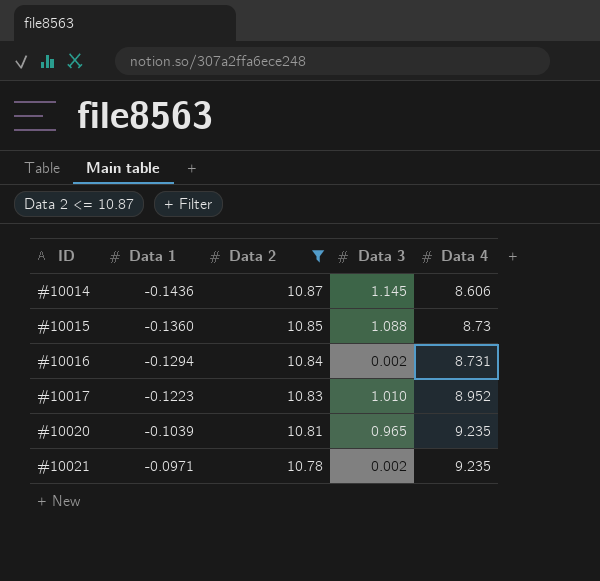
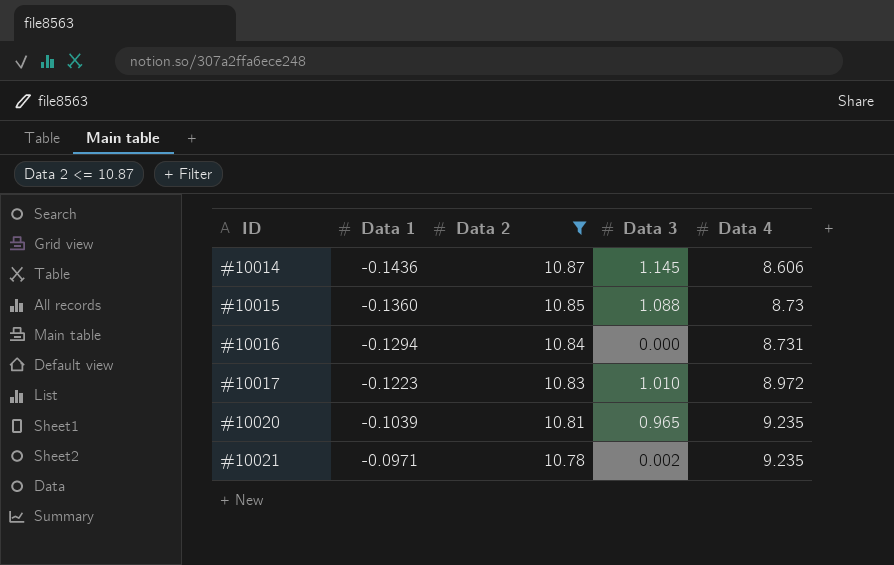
#10016 | Data 3: 0.002 -> 0.000
#10017 | Data 4: 8.952 -> 8.972

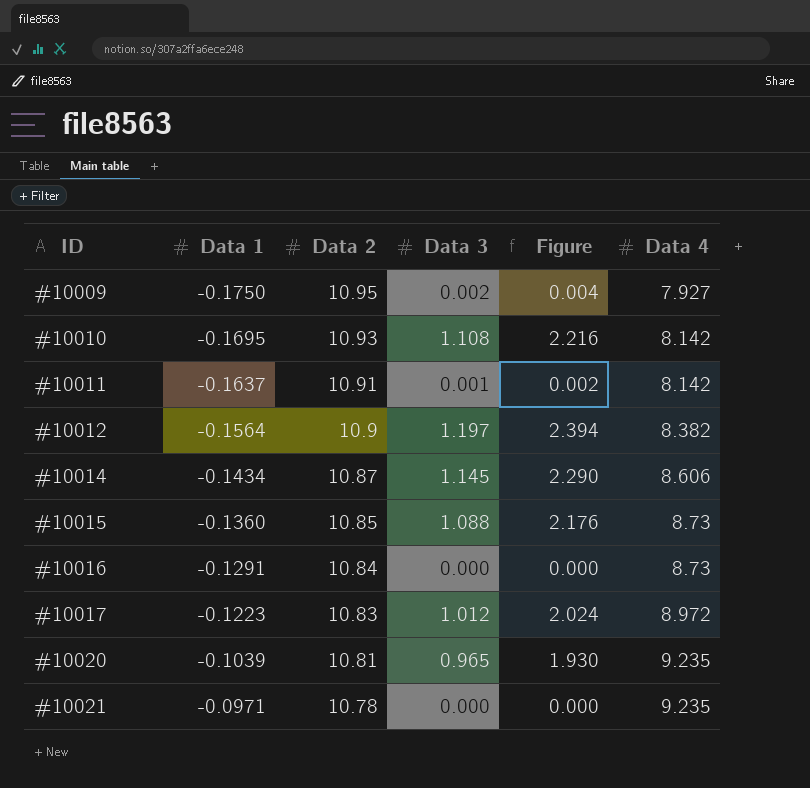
filter: Data 2 <= 10.87 -> none
column Figure | formula: none -> [Data 3] * 2
#10014 | Data 1: -0.1436 -> -0.1434
#10016 | Data 1: -0.1294 -> -0.1291
#10016 | Data 4: 8.731 -> 8.73
#10017 | Data 3: 1.010 -> 1.012
#10021 | Data 3: 0.002 -> 0.000

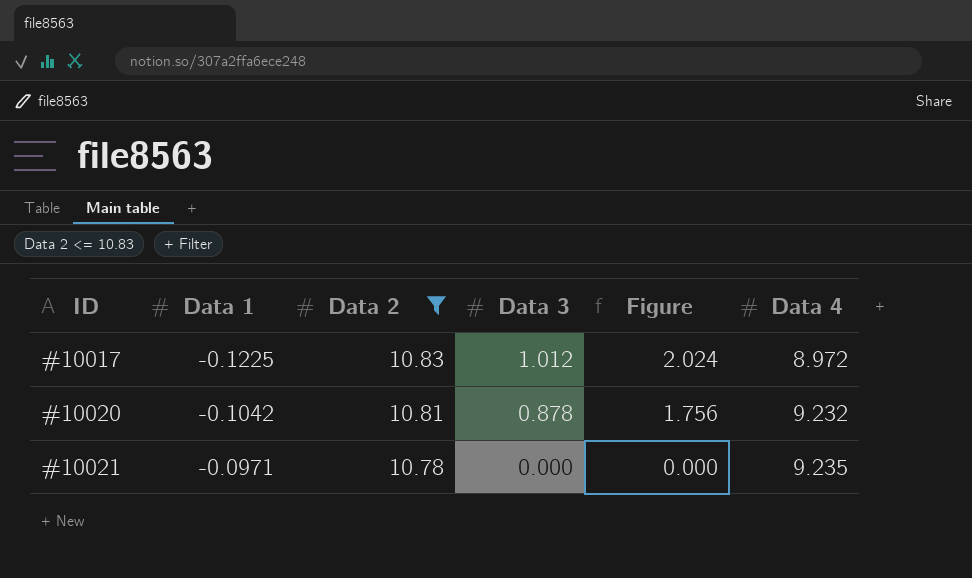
filter: none -> Data 2 <= 10.83
#10017 | Data 1: -0.1223 -> -0.1225
#10020 | Data 1: -0.1039 -> -0.1042
#10020 | Data 3: 0.965 -> 0.878
#10020 | Figure: 1.930 -> 1.756
#10020 | Data 4: 9.235 -> 9.232

